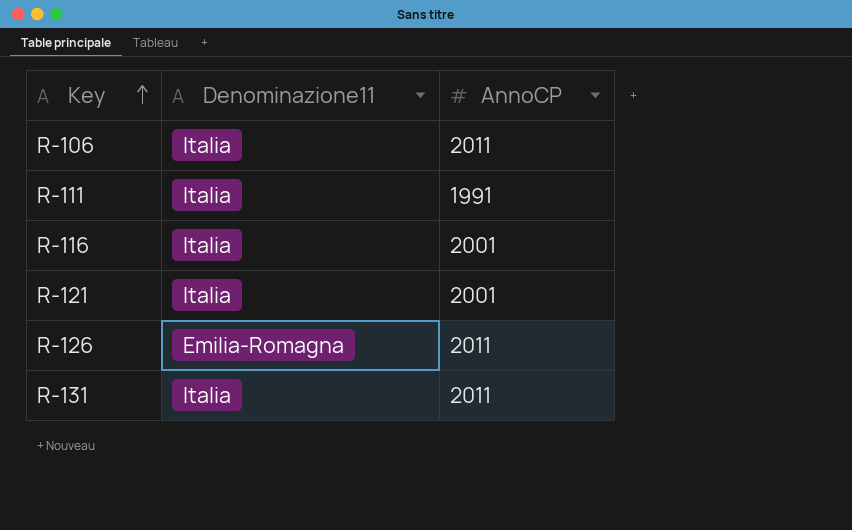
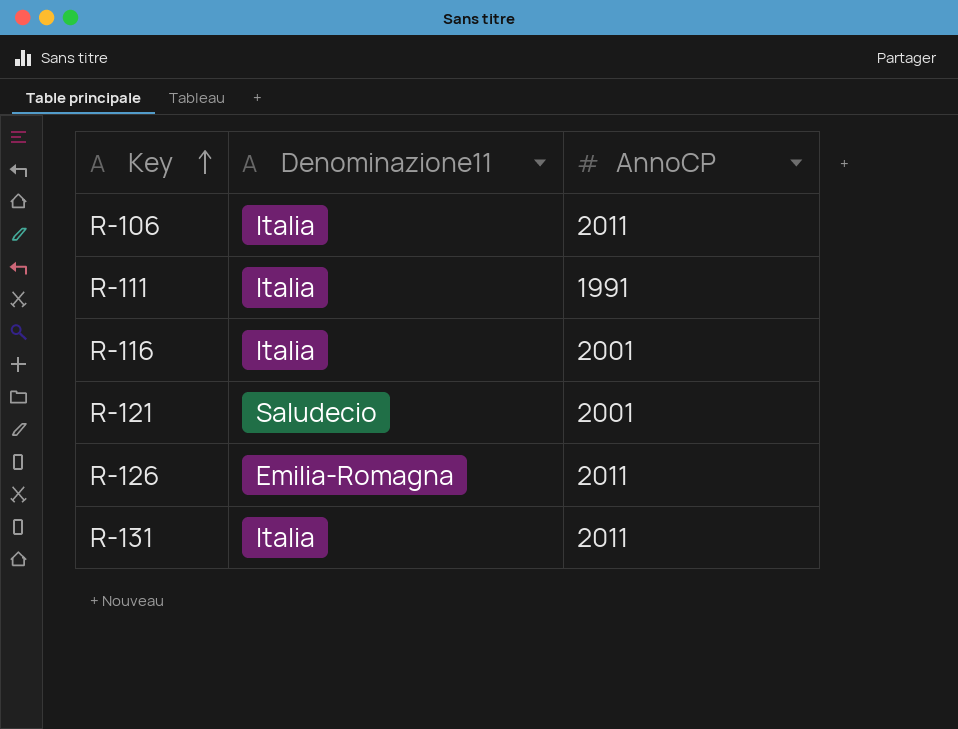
R-121 | Denominazione11: Italia -> Saludecio

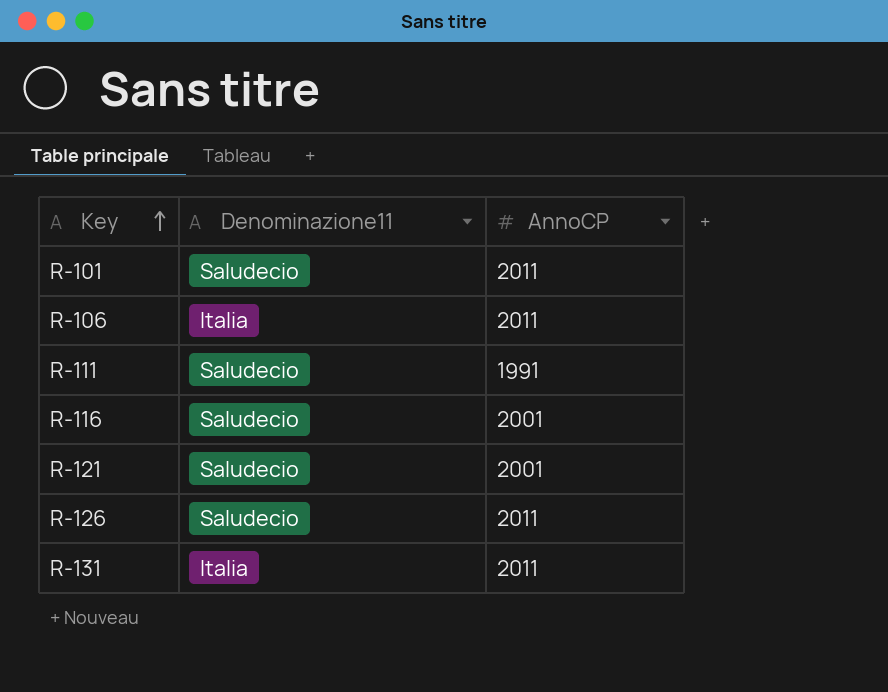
row R-101: none -> Saludecio | 2011
R-111 | Denominazione11: Italia -> Saludecio
R-116 | Denominazione11: Italia -> Saludecio
R-126 | Denominazione11: Emilia-Romagna -> Saludecio

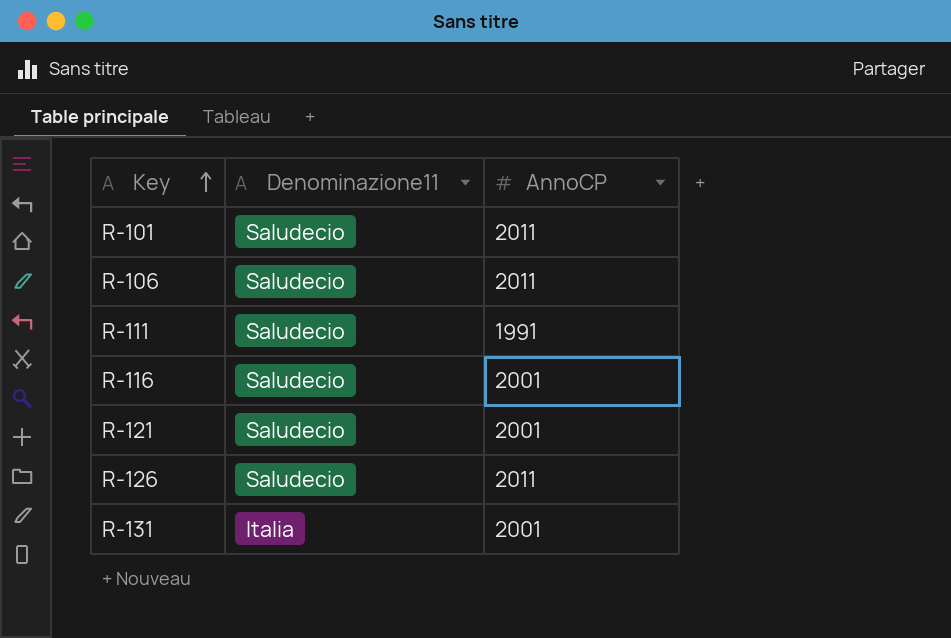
R-106 | Denominazione11: Italia -> Saludecio
R-131 | AnnoCP: 2011 -> 2001

